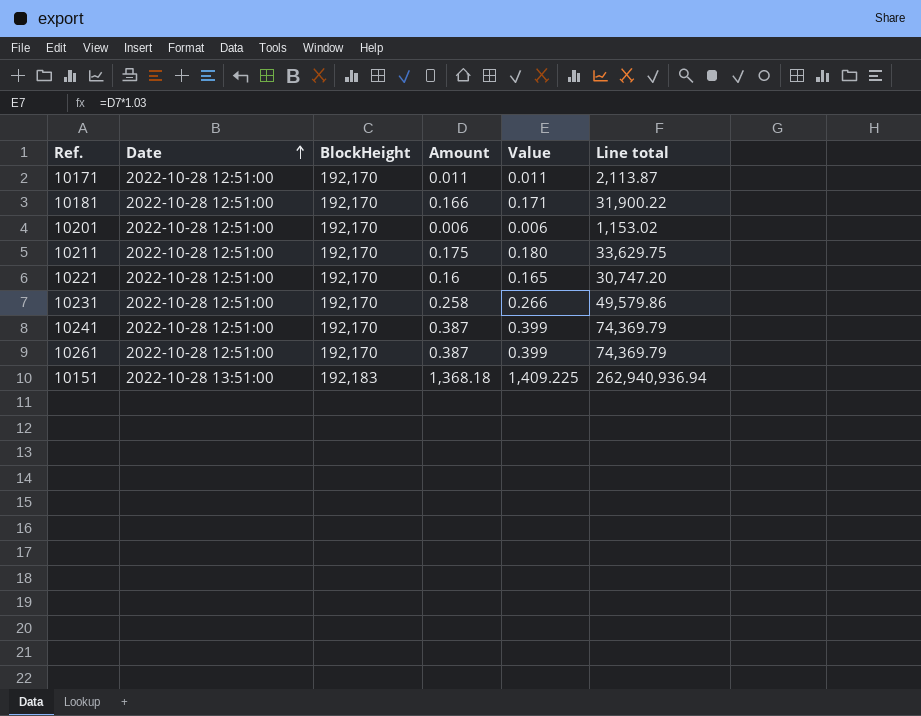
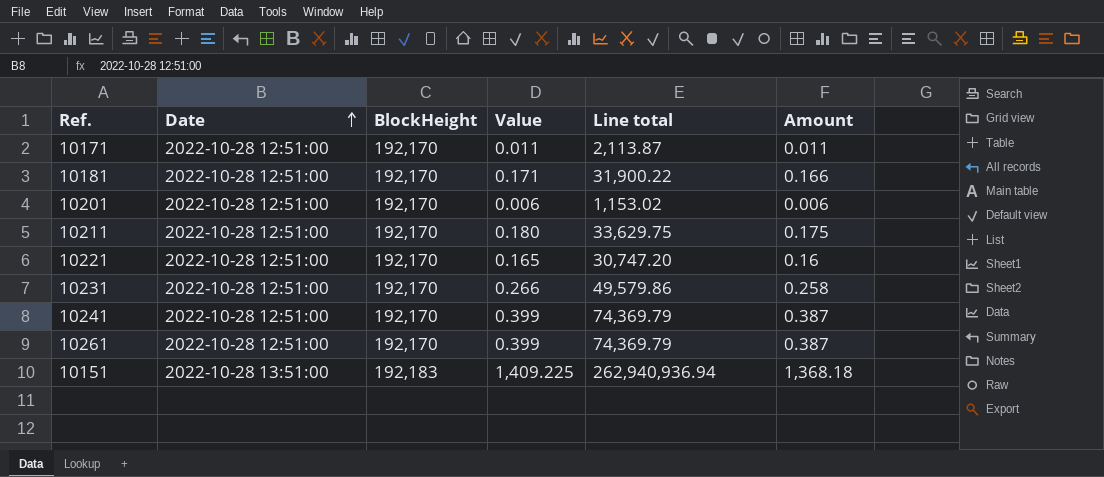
column Amount | position: 4 -> 6

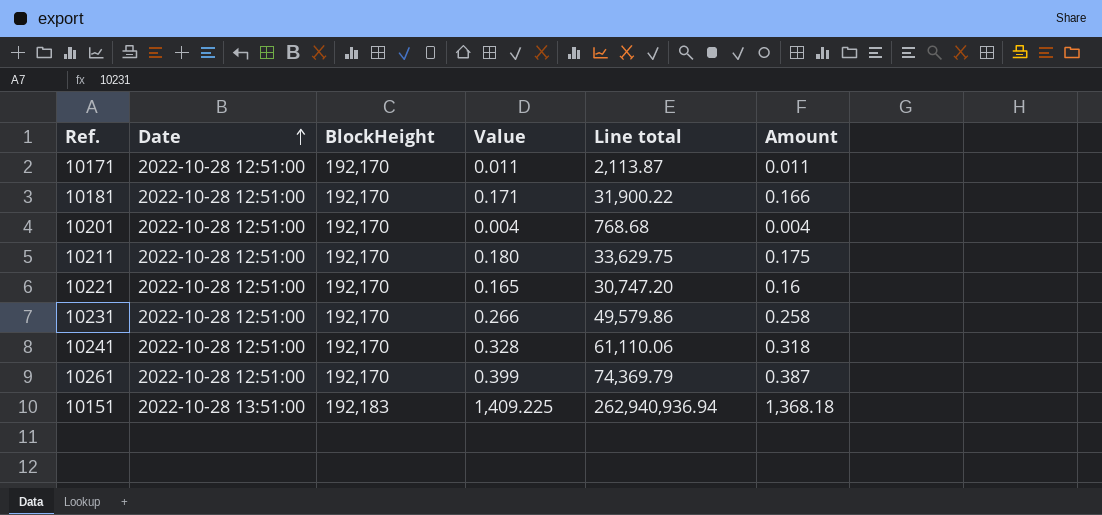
10201 | Value: 0.006 -> 0.004
10201 | Line total: 1,153.02 -> 768.68
10201 | Amount: 0.006 -> 0.004
10241 | Value: 0.399 -> 0.328
10241 | Line total: 74,369.79 -> 61,110.06
10241 | Amount: 0.387 -> 0.318

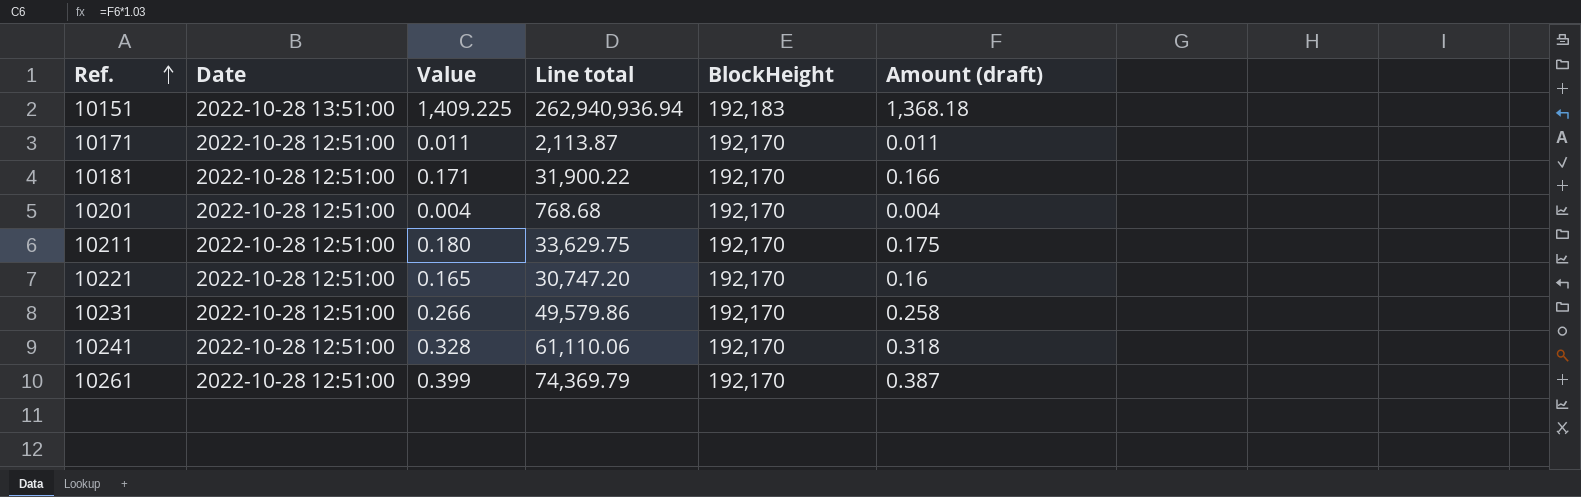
row order: Date ascending -> Ref. ascending
column BlockHeight | position: 3 -> 5
column name: Amount -> Amount (draft)

